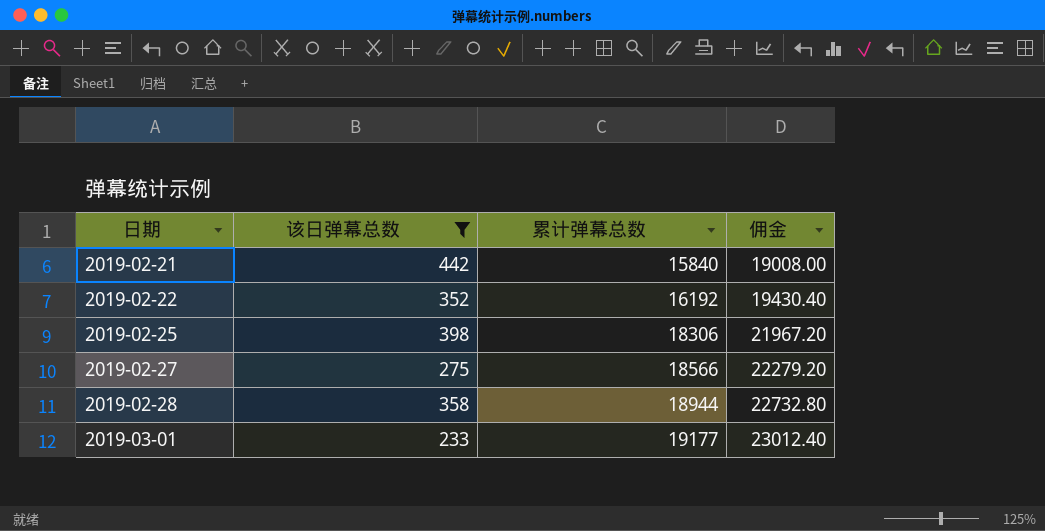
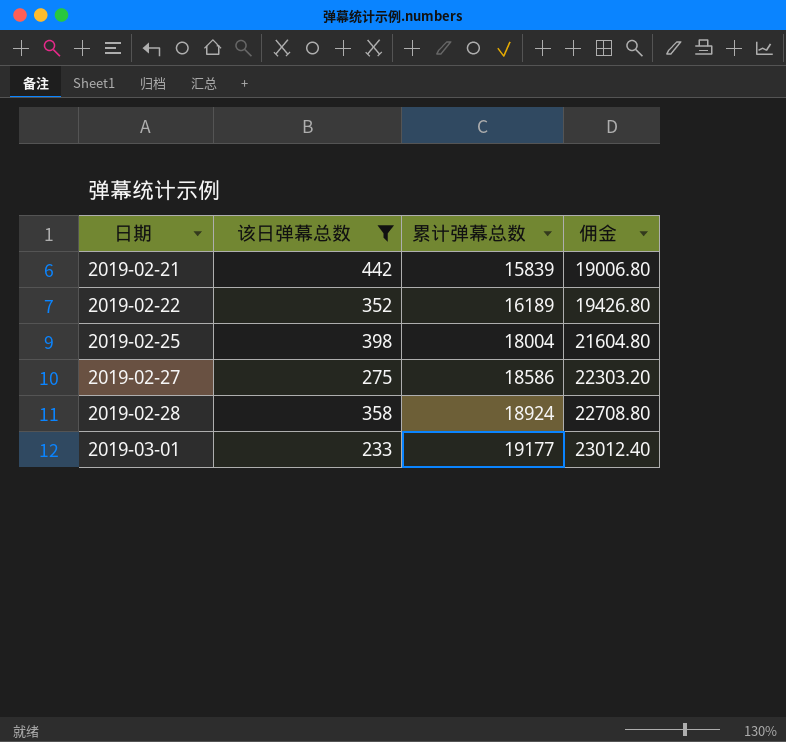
2019-02-21 | 累计弹幕总数: 15840 -> 15839
2019-02-21 | 佣金: 19008.00 -> 19006.80
2019-02-22 | 累计弹幕总数: 16192 -> 16189
2019-02-22 | 佣金: 19430.40 -> 19426.80
2019-02-25 | 累计弹幕总数: 18306 -> 18004
2019-02-25 | 佣金: 21967.20 -> 21604.80
2019-02-27 | 累计弹幕总数: 18566 -> 18586
2019-02-27 | 佣金: 22279.20 -> 22303.20
2019-02-28 | 累计弹幕总数: 18944 -> 18924
2019-02-28 | 佣金: 22732.80 -> 22708.80

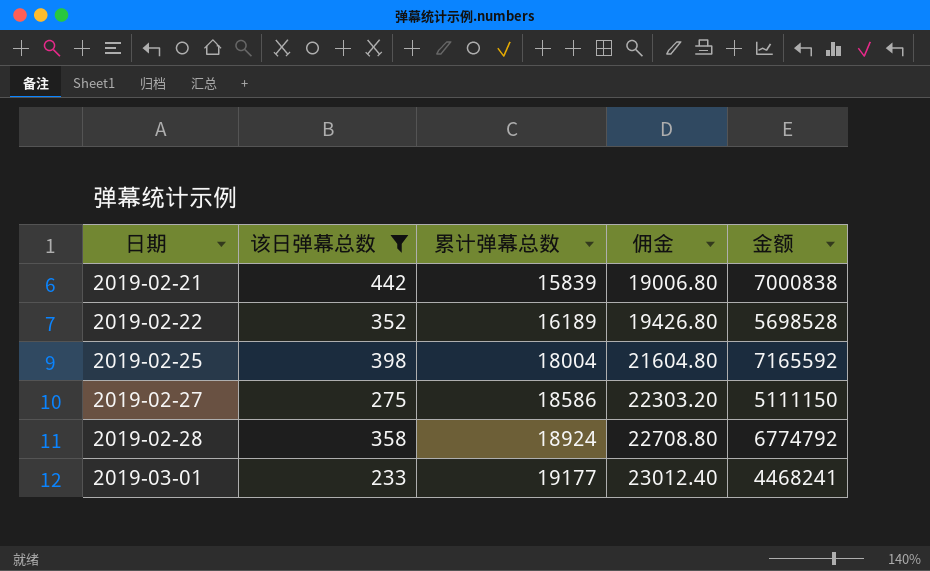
column 金额 | formula: none -> [该日弹幕总数] * [累计弹幕总数]

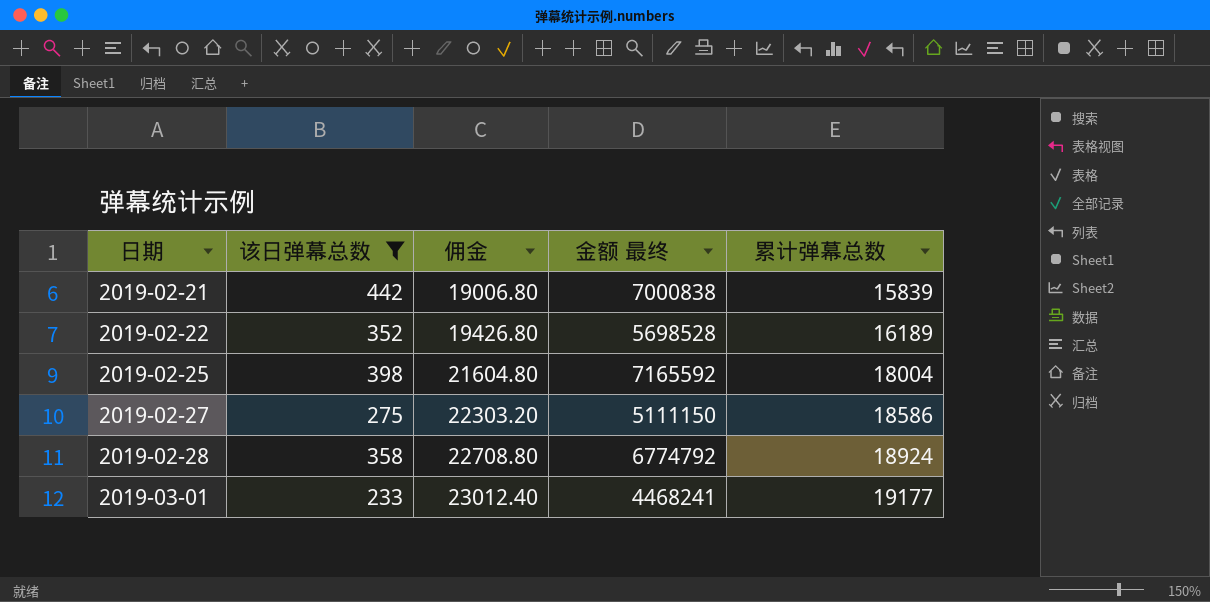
column name: 金额 -> 金额 最终
column 累计弹幕总数 | position: 3 -> 5

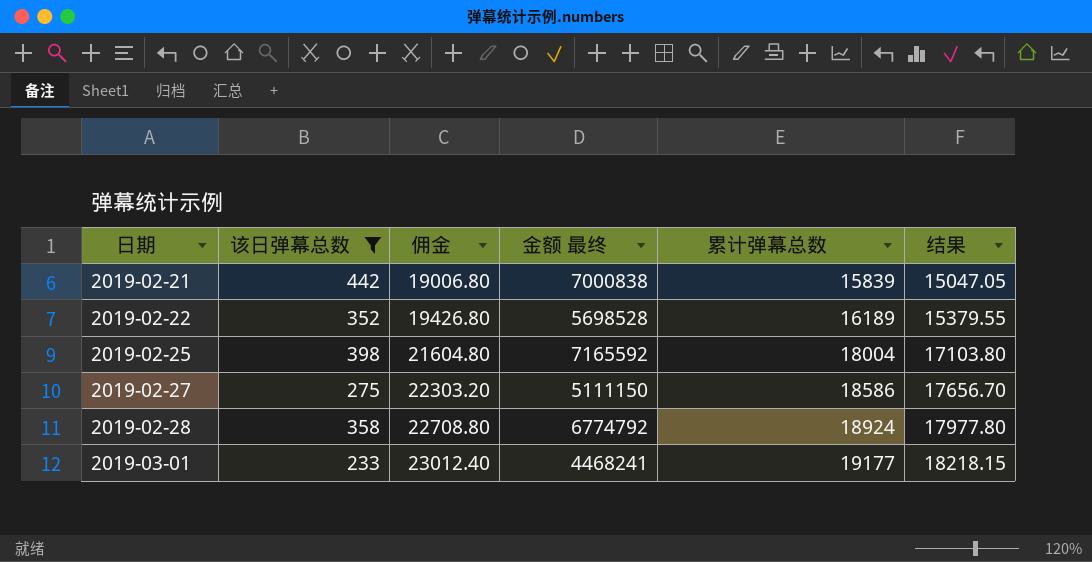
column 结果 | formula: none -> [累计弹幕总数] * 0.95

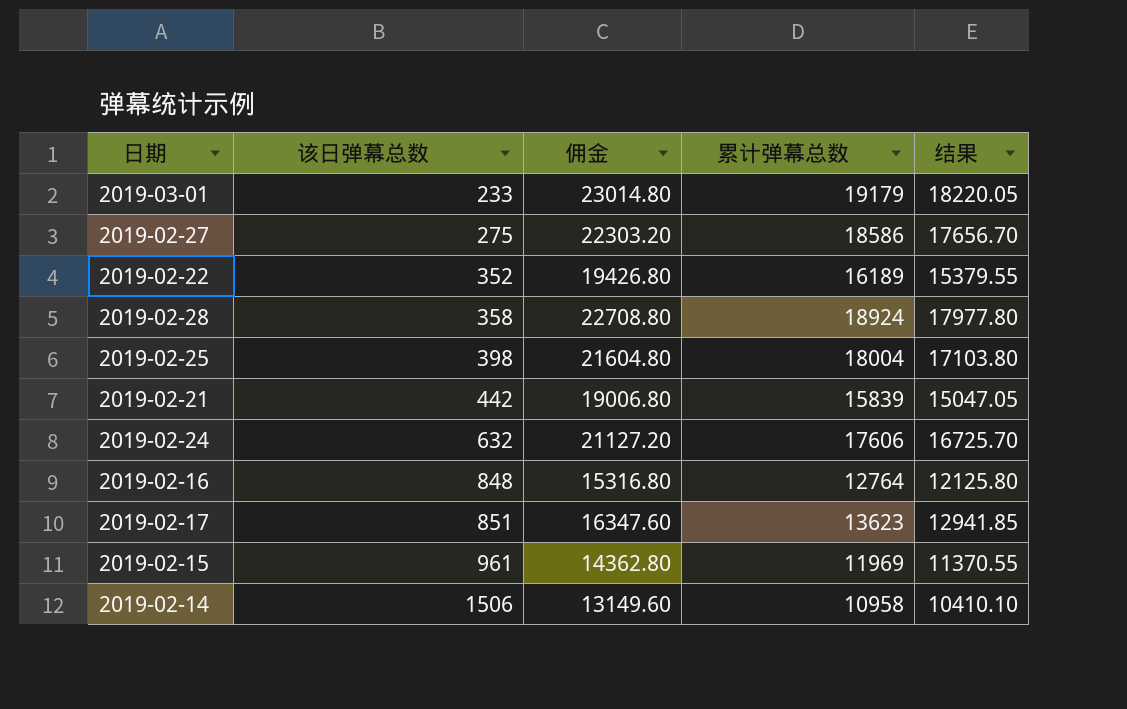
filter: 该日弹幕总数 <= 442 -> none
row order: 日期 ascending -> 该日弹幕总数 ascending
column 金额 最终 | formula: [该日弹幕总数] * [累计弹幕总数] -> none
2019-03-01 | 佣金: 23012.40 -> 23014.80
2019-03-01 | 累计弹幕总数: 19177 -> 19179
2019-03-01 | 结果: 18218.15 -> 18220.05

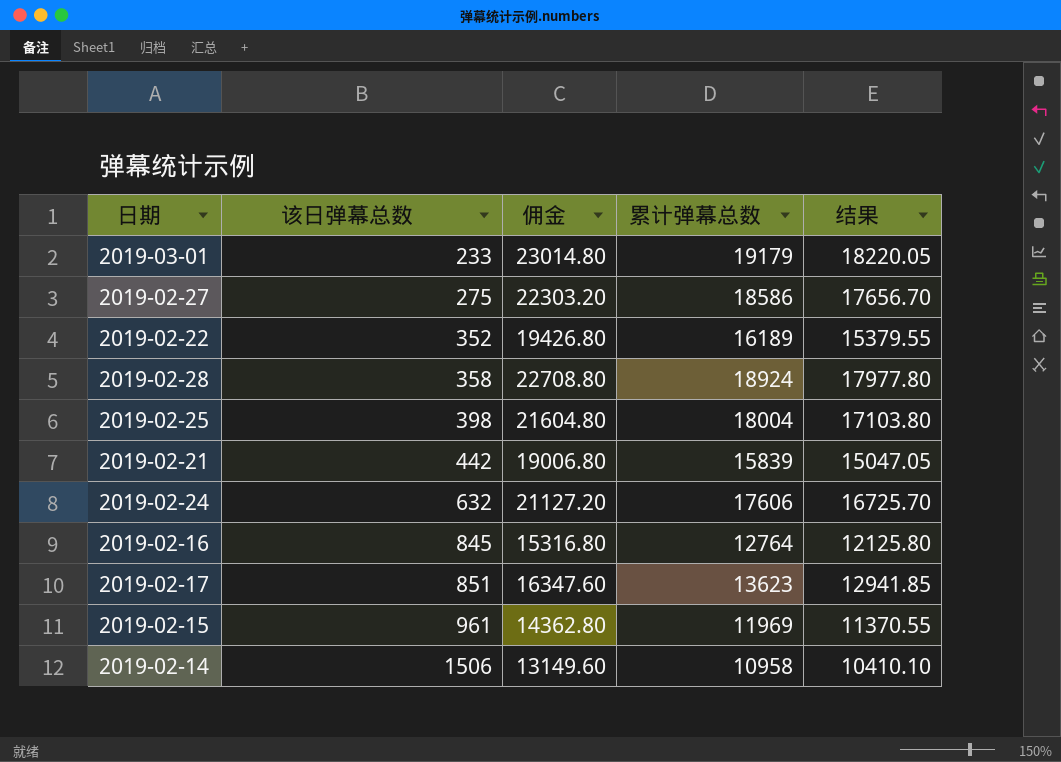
2019-02-16 | 该日弹幕总数: 848 -> 845

